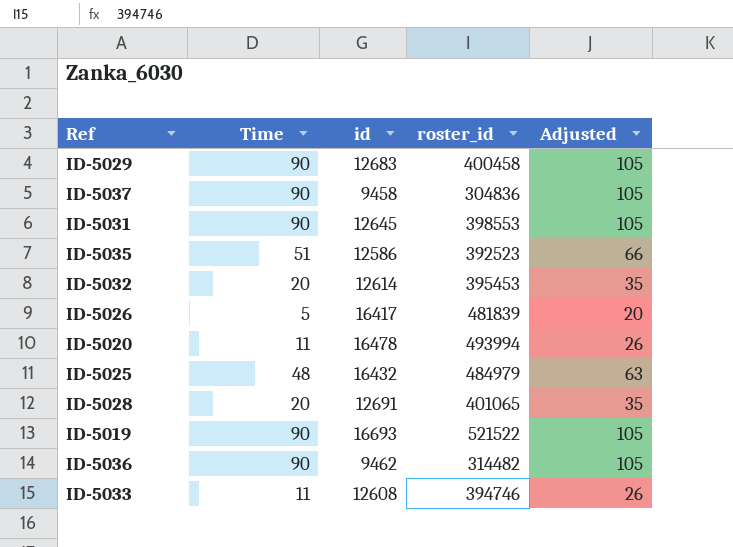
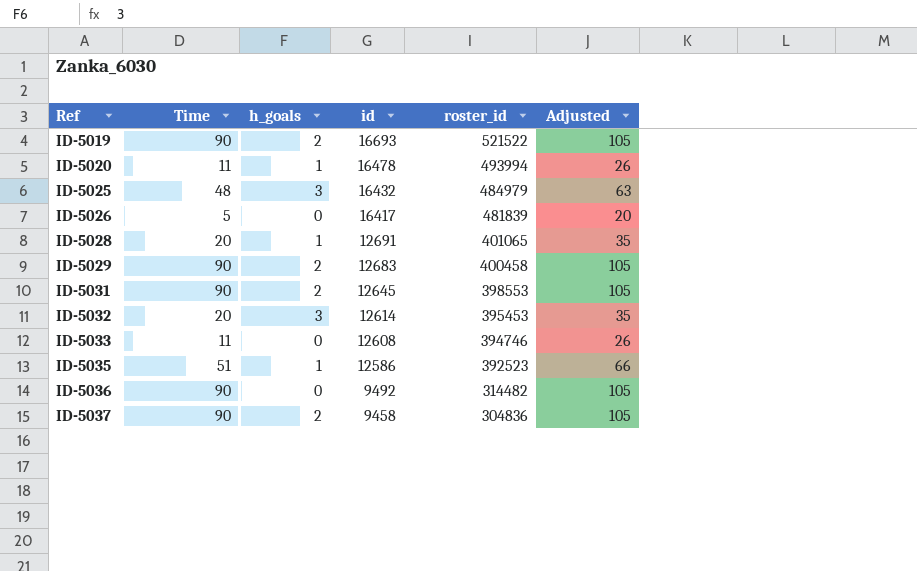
row order: none -> Ref ascending
column h_goals | position: none -> 3
ID-5036 | id: 9462 -> 9492

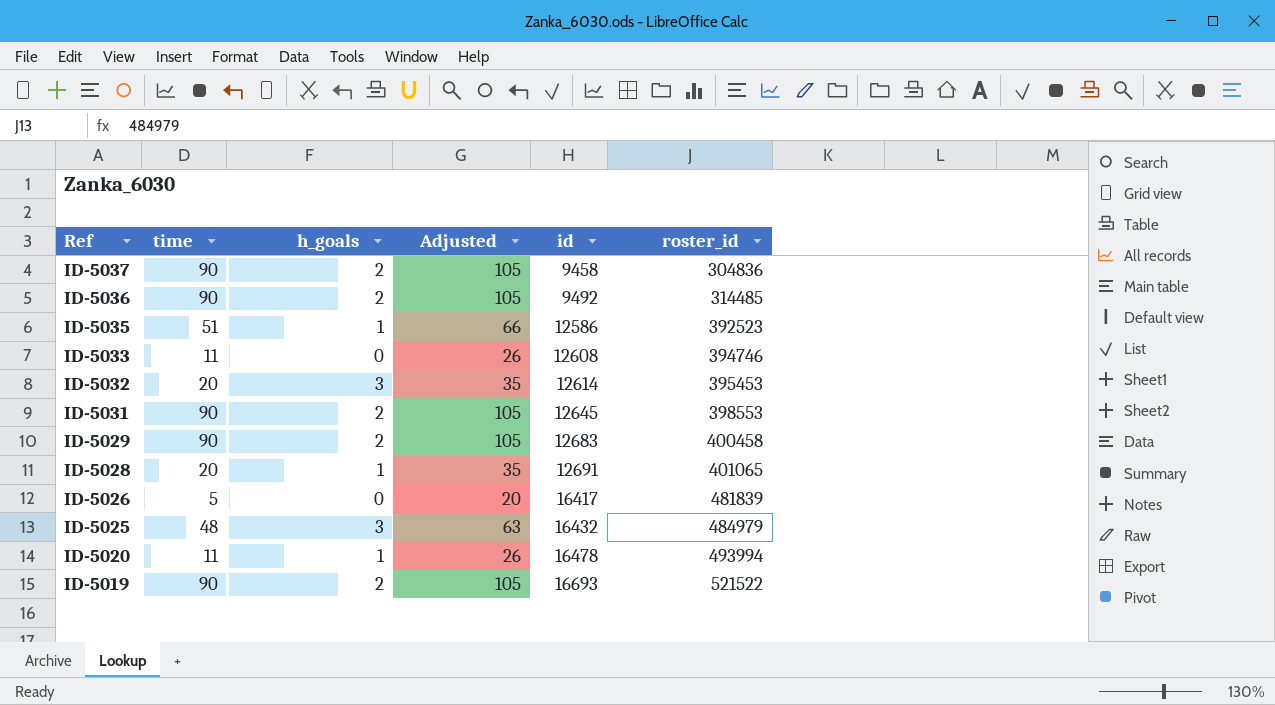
row order: Ref ascending -> Ref descending
column name: Time -> time
column Adjusted | position: 6 -> 4
ID-5036 | h_goals: 0 -> 2
ID-5036 | roster_id: 314482 -> 314485

